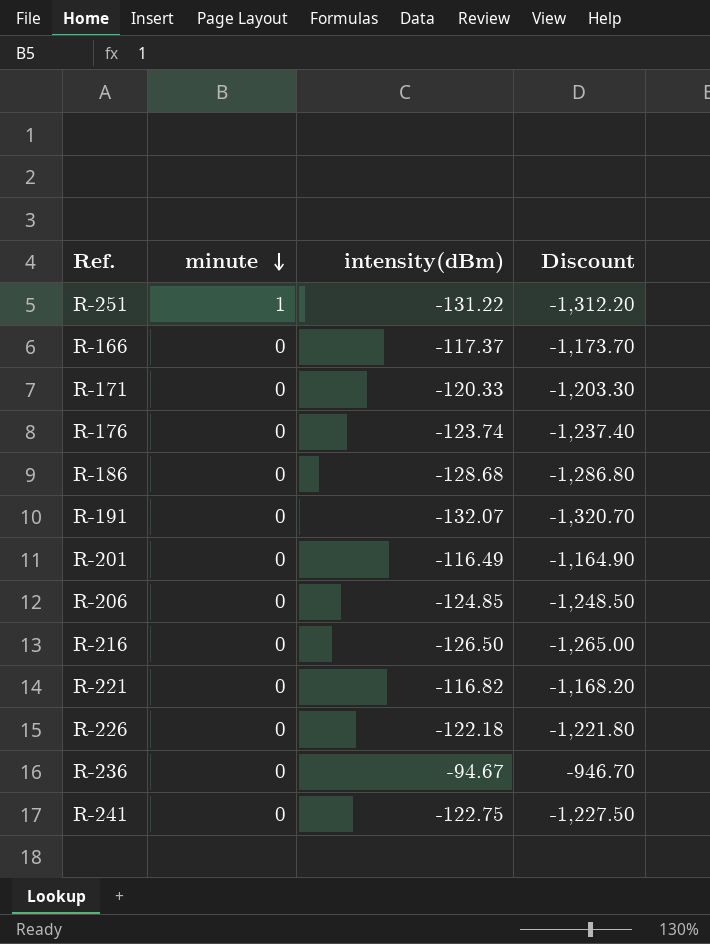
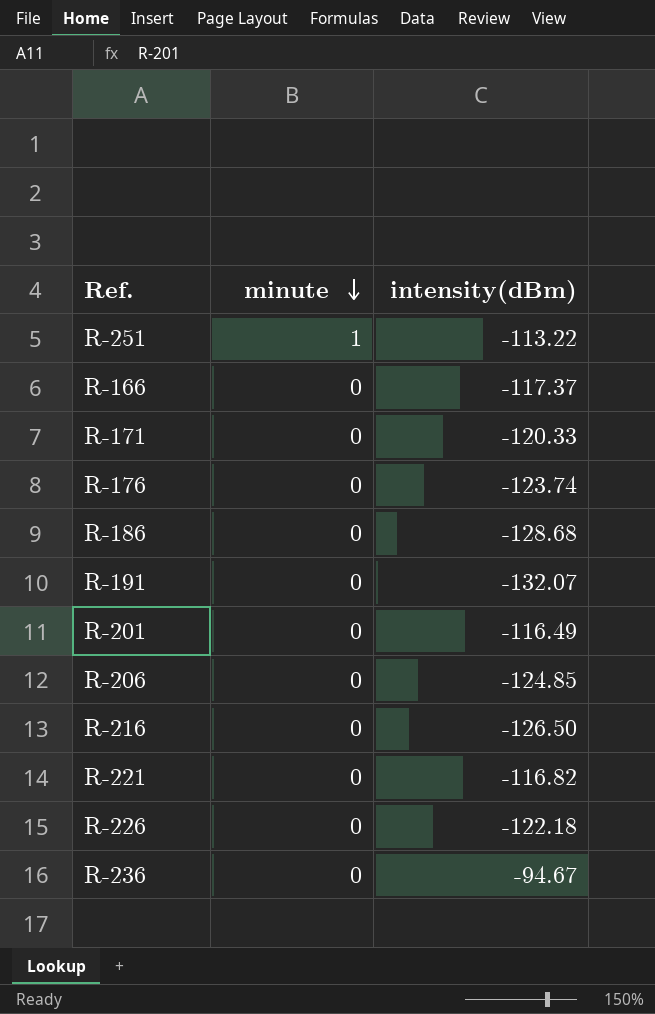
column Discount | formula: [intensity(dBm)] * 10 -> none
row R-241: 0 | -122.75 | -1,227.50 -> none
R-251 | intensity(dBm): -131.22 -> -113.22

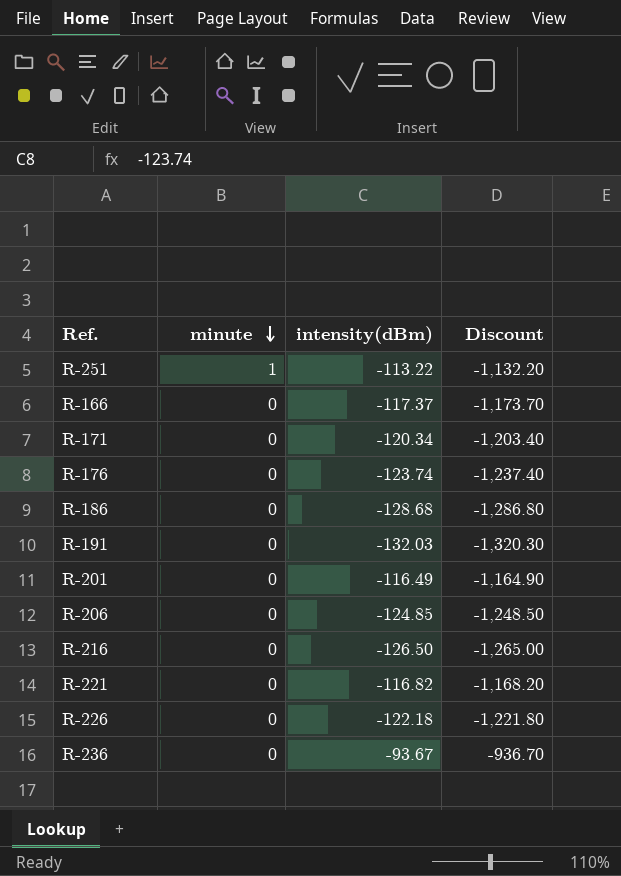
column Discount | formula: none -> [intensity(dBm)] * 10
R-171 | intensity(dBm): -120.33 -> -120.34
R-191 | intensity(dBm): -132.07 -> -132.03
R-236 | intensity(dBm): -94.67 -> -93.67

